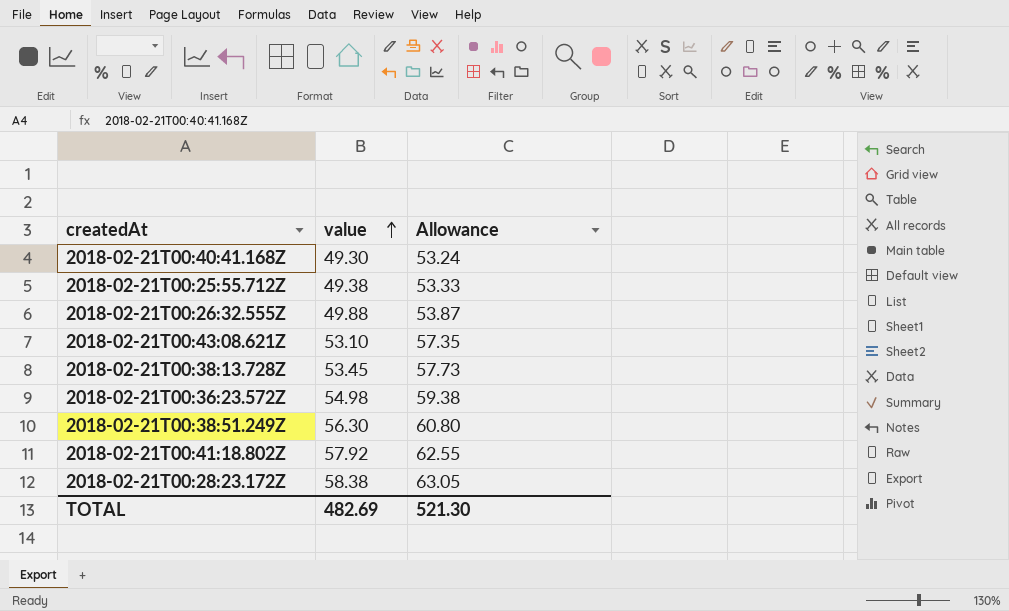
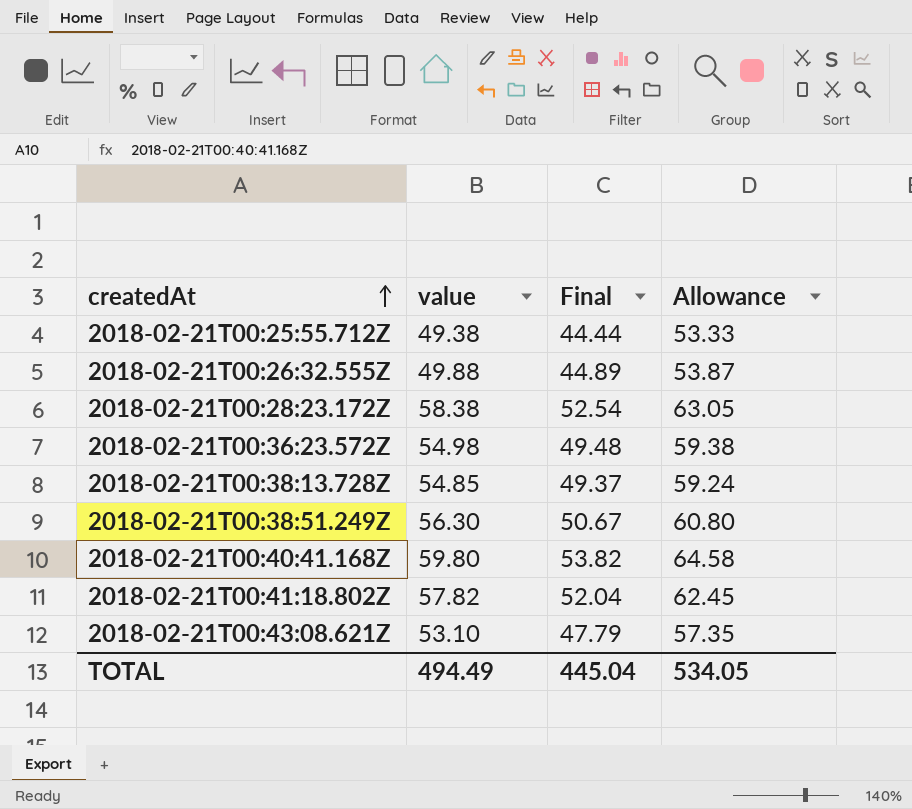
row order: value ascending -> createdAt ascending
column Final | formula: none -> [value] * 0.9
2018-02-21T00:38:13.728Z | value: 53.45 -> 54.85
2018-02-21T00:38:13.728Z | Allowance: 57.73 -> 59.24
2018-02-21T00:40:41.168Z | value: 49.30 -> 59.80
2018-02-21T00:40:41.168Z | Allowance: 53.24 -> 64.58
2018-02-21T00:41:18.802Z | value: 57.92 -> 57.82
2018-02-21T00:41:18.802Z | Allowance: 62.55 -> 62.45
TOTAL | value: 482.69 -> 494.49
TOTAL | Allowance: 521.30 -> 534.05

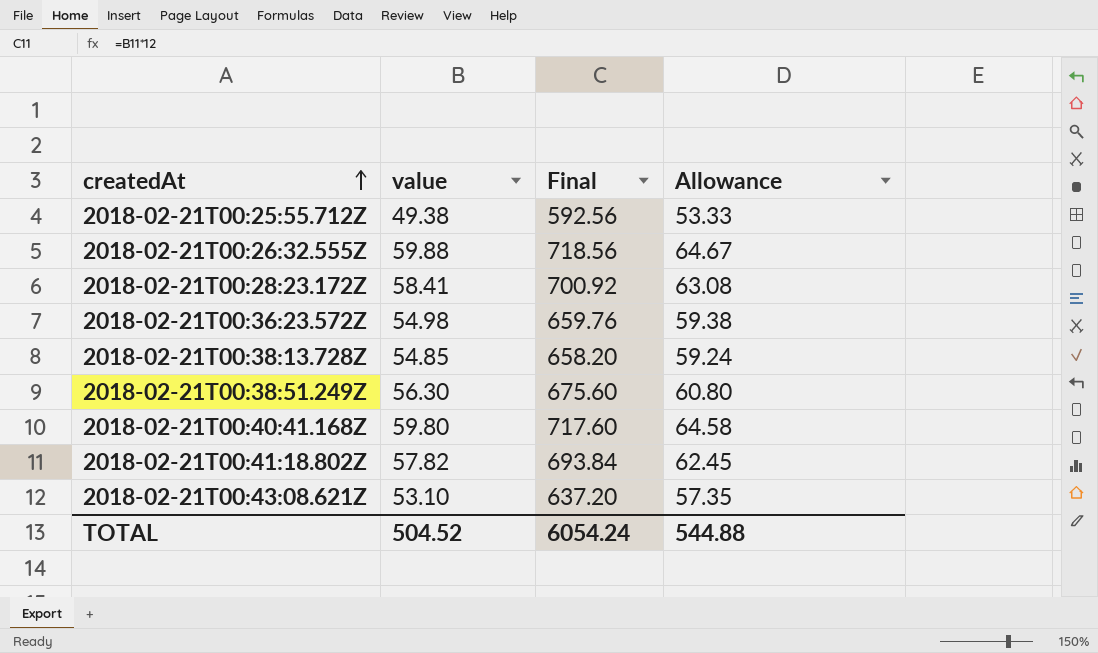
column Final | formula: [value] * 0.9 -> [value] * 12
2018-02-21T00:26:32.555Z | value: 49.88 -> 59.88
2018-02-21T00:26:32.555Z | Allowance: 53.87 -> 64.67
2018-02-21T00:28:23.172Z | value: 58.38 -> 58.41
2018-02-21T00:28:23.172Z | Allowance: 63.05 -> 63.08
TOTAL | value: 494.49 -> 504.52
TOTAL | Final: 445.04 -> 6054.24
TOTAL | Allowance: 534.05 -> 544.88

